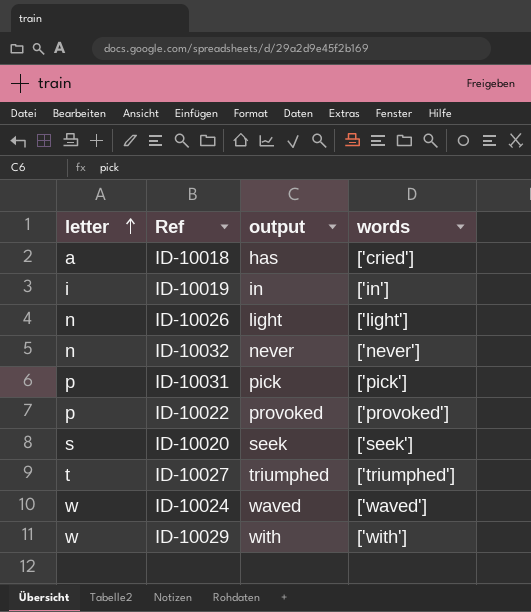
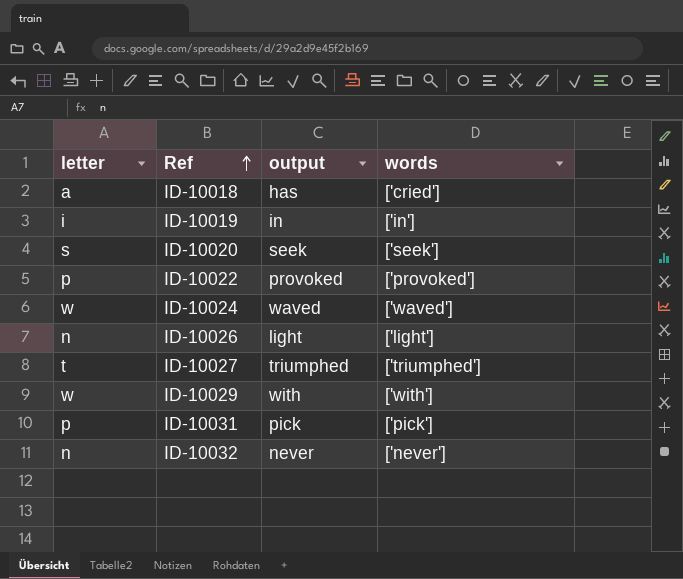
row order: letter ascending -> Ref ascending

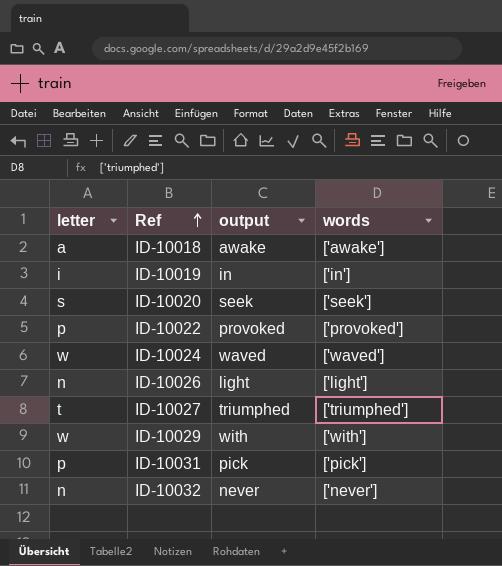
ID-10018 | output: has -> awake
ID-10018 | words: ['cried'] -> ['awake']

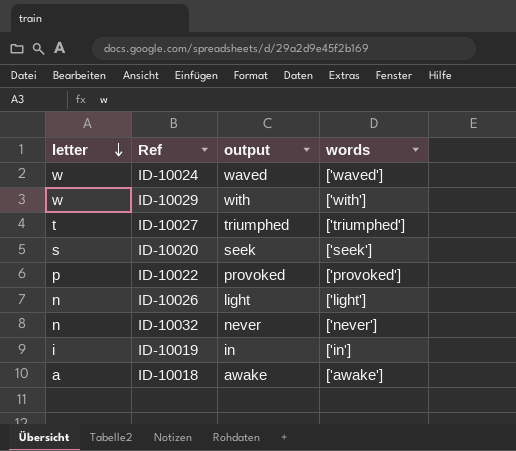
row order: Ref ascending -> letter descending
row ID-10031: p | pick | ['pick'] -> none

